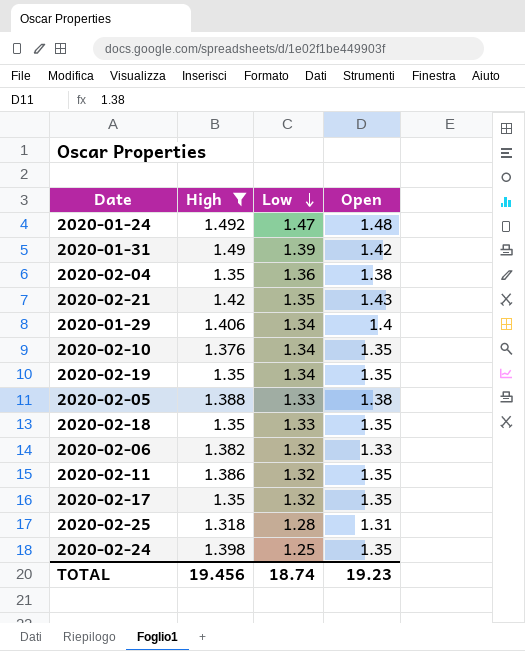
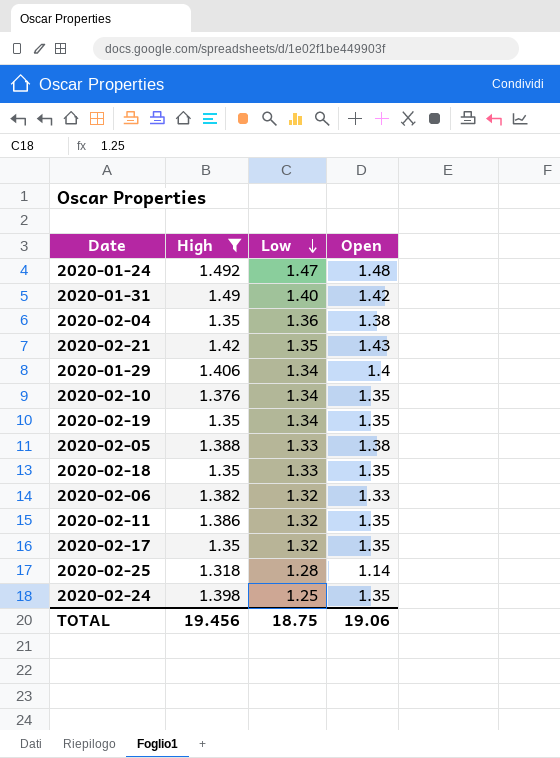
2020-01-31 | Low: 1.39 -> 1.40
2020-02-25 | Open: 1.31 -> 1.14
TOTAL | Low: 18.74 -> 18.75
TOTAL | Open: 19.23 -> 19.06

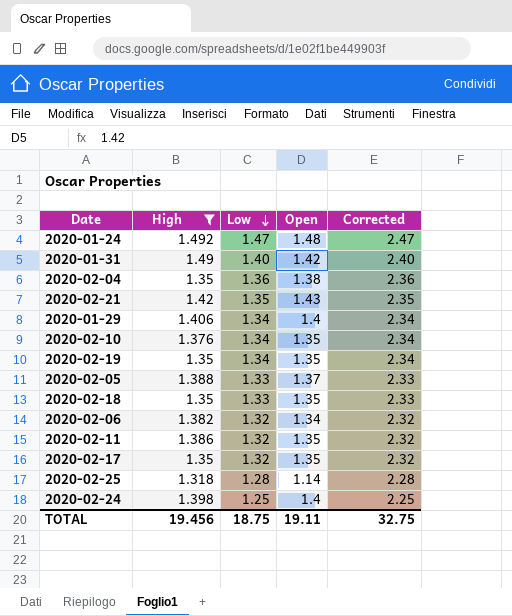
column Corrected | formula: none -> [Low] + 1
2020-02-05 | Open: 1.38 -> 1.37
2020-02-06 | Open: 1.33 -> 1.34
2020-02-24 | Open: 1.35 -> 1.4
TOTAL | Open: 19.06 -> 19.11

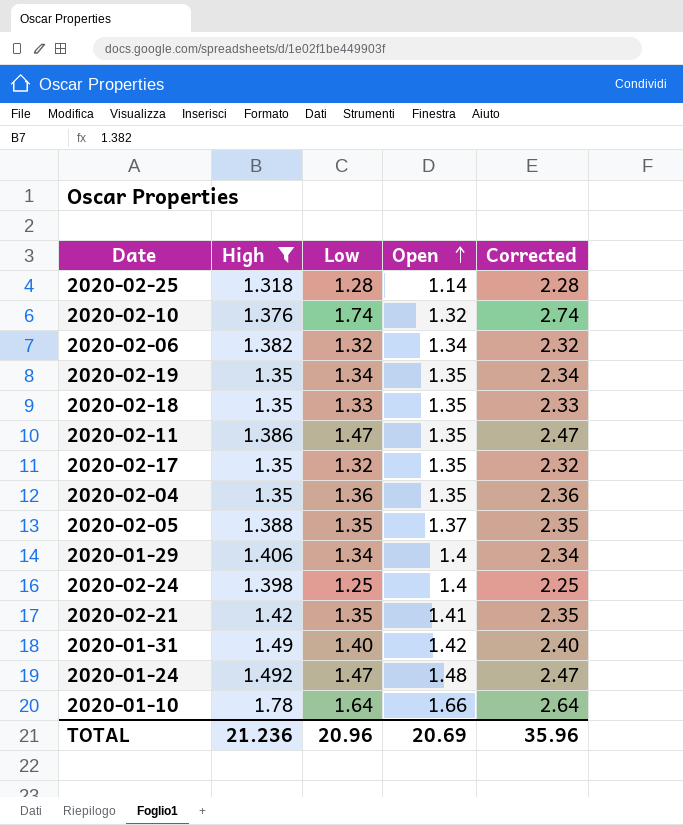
row order: Low descending -> Open ascending
2020-02-10 | Low: 1.34 -> 1.74
2020-02-10 | Open: 1.35 -> 1.32
2020-02-10 | Corrected: 2.34 -> 2.74
2020-02-11 | Low: 1.32 -> 1.47
2020-02-11 | Corrected: 2.32 -> 2.47
2020-02-04 | Open: 1.38 -> 1.35
2020-02-05 | Low: 1.33 -> 1.35
2020-02-05 | Corrected: 2.33 -> 2.35
2020-02-21 | Open: 1.43 -> 1.41
row 2020-01-10: none -> 1.78 | 1.64 | 1.66 | 2.64
TOTAL | High: 19.456 -> 21.236
TOTAL | Low: 18.75 -> 20.96
TOTAL | Open: 19.11 -> 20.69
TOTAL | Corrected: 32.75 -> 35.96

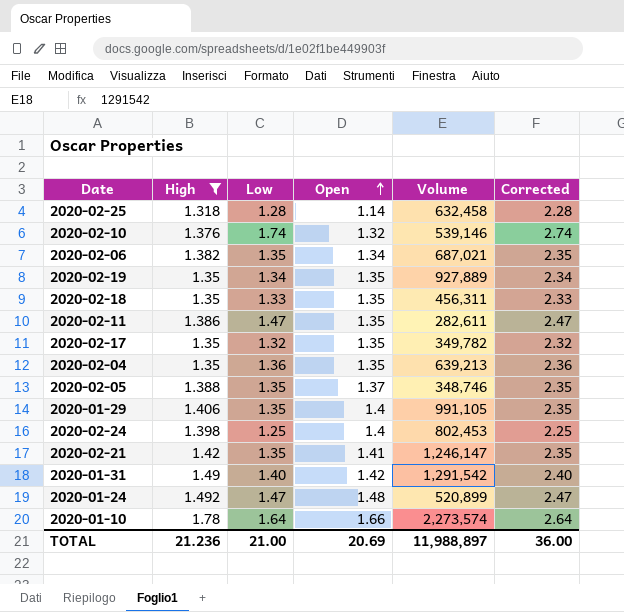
column Volume | position: none -> 5
2020-02-06 | Low: 1.32 -> 1.35
2020-02-06 | Corrected: 2.32 -> 2.35
2020-01-29 | Low: 1.34 -> 1.35
2020-01-29 | Corrected: 2.34 -> 2.35
TOTAL | Low: 20.96 -> 21.00
TOTAL | Corrected: 35.96 -> 36.00

